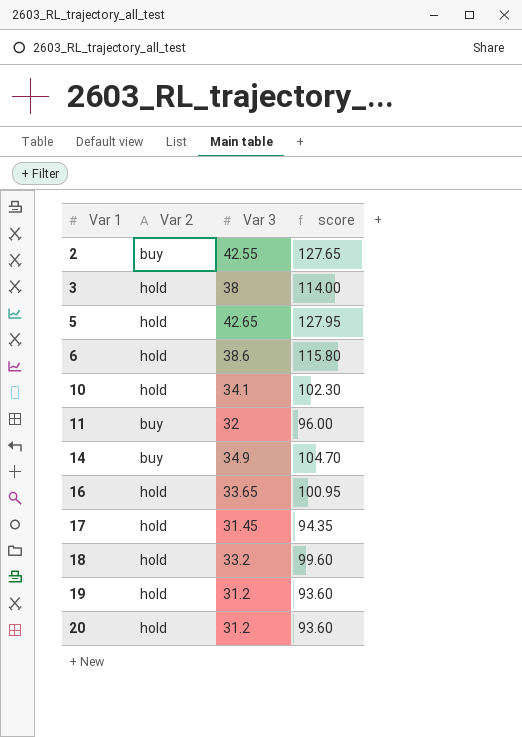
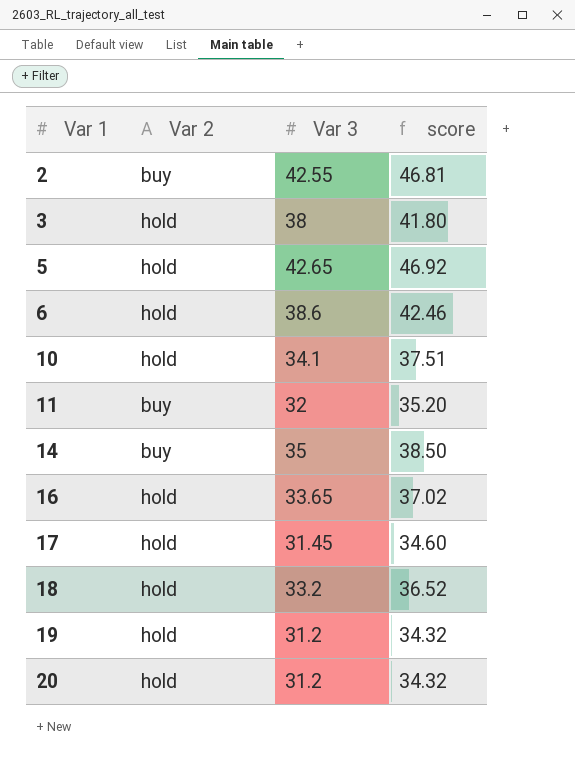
column score | formula: [Var 3] * 3 -> [Var 3] * 1.1
14 | Var 3: 34.9 -> 35

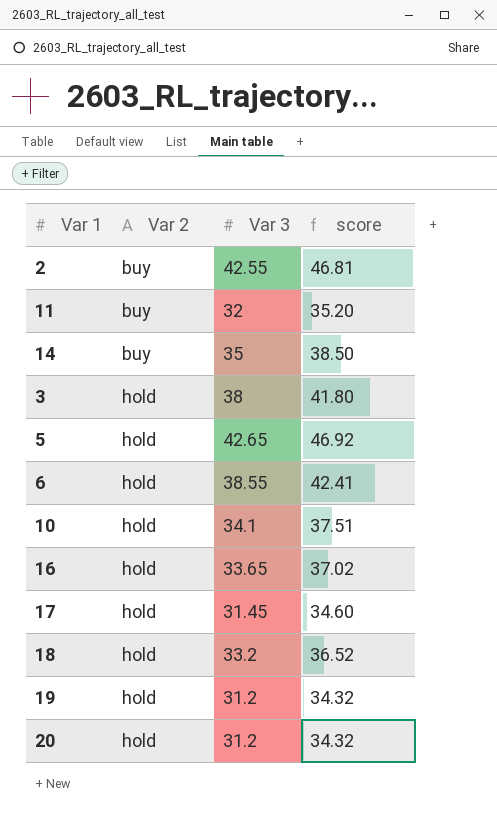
row order: Var 1 ascending -> Var 2 ascending
6 | Var 3: 38.6 -> 38.55
6 | score: 42.46 -> 42.41

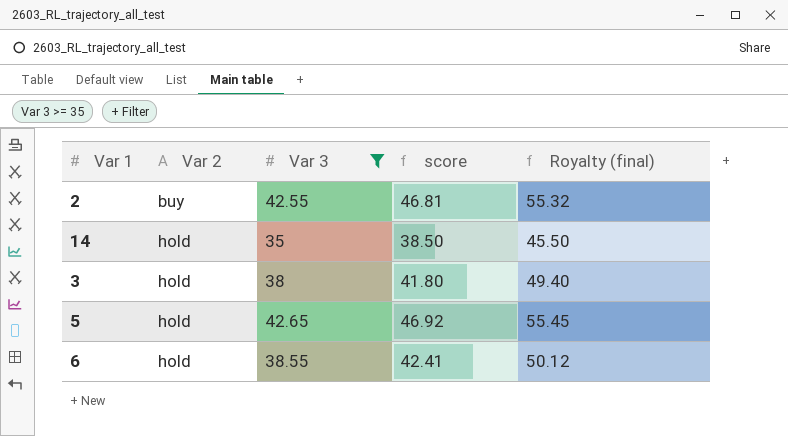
filter: none -> Var 3 >= 35
column Royalty (final) | formula: none -> [Var 3] * 1.3
14 | Var 2: buy -> hold

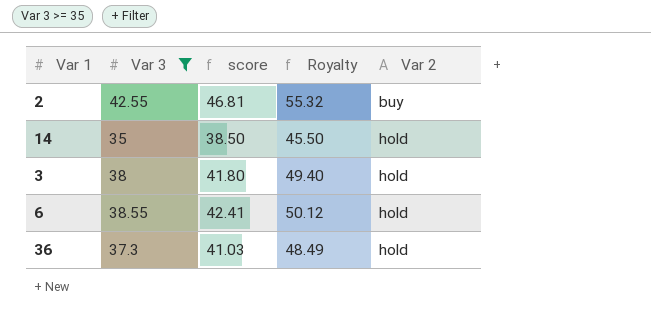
column name: Royalty (final) -> Royalty
column Var 2 | position: 2 -> 5
row 5: hold | 42.65 | 46.92 | 55.45 -> none
row 36: none -> 37.3 | 41.03 | 48.49 | hold

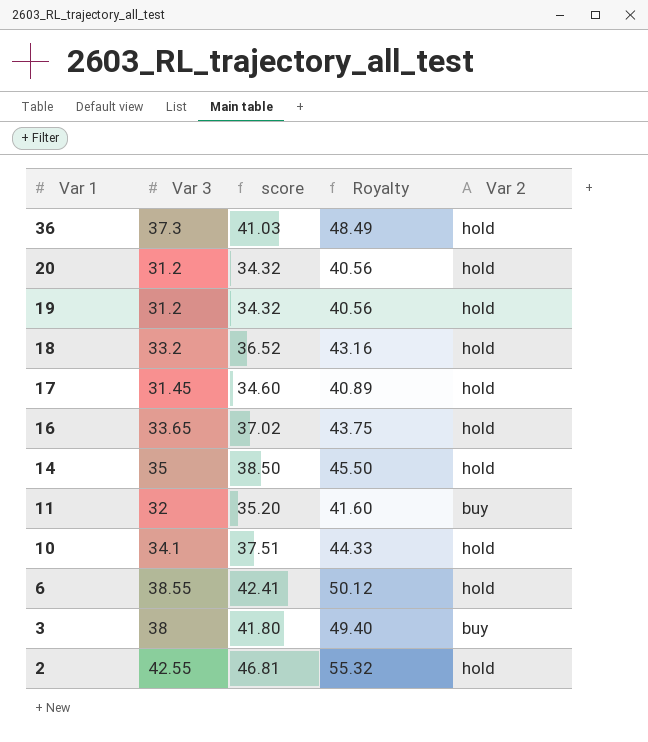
filter: Var 3 >= 35 -> none
row order: Var 2 ascending -> Var 1 descending
3 | Var 2: hold -> buy
2 | Var 2: buy -> hold

